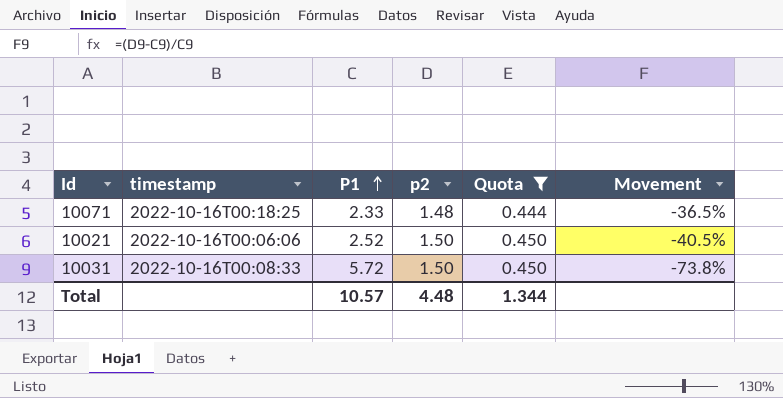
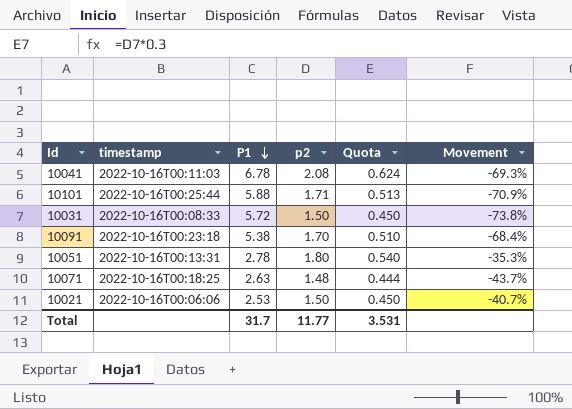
filter: Quota <= 0.450 -> none
row order: P1 ascending -> P1 descending
10071 | P1: 2.33 -> 2.63
10071 | Movement: -36.5% -> -43.7%
10021 | P1: 2.52 -> 2.53
10021 | Movement: -40.5% -> -40.7%
Total | P1: 10.57 -> 31.7
Total | p2: 4.48 -> 11.77
Total | Quota: 1.344 -> 3.531

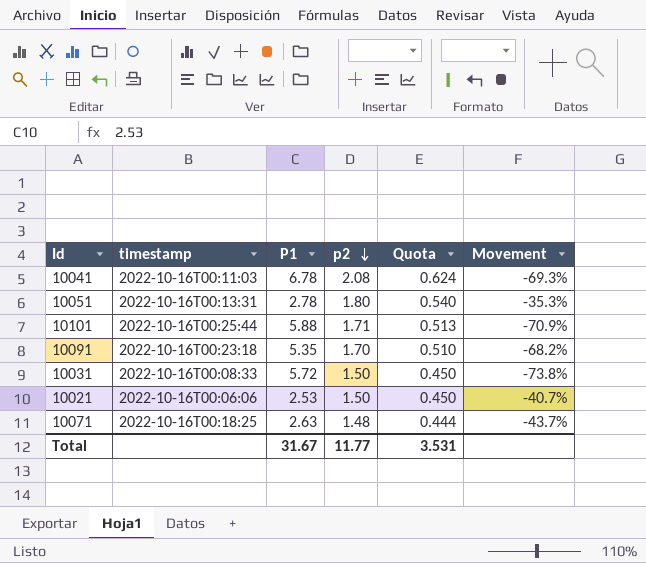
row order: P1 descending -> p2 descending
10091 | P1: 5.38 -> 5.35
10091 | Movement: -68.4% -> -68.2%
Total | P1: 31.7 -> 31.67

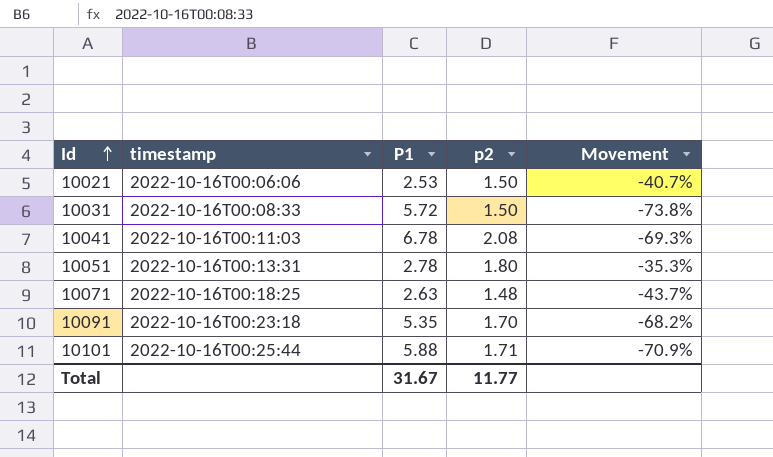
row order: p2 descending -> Id ascending
column Quota | formula: [p2] * 0.3 -> none

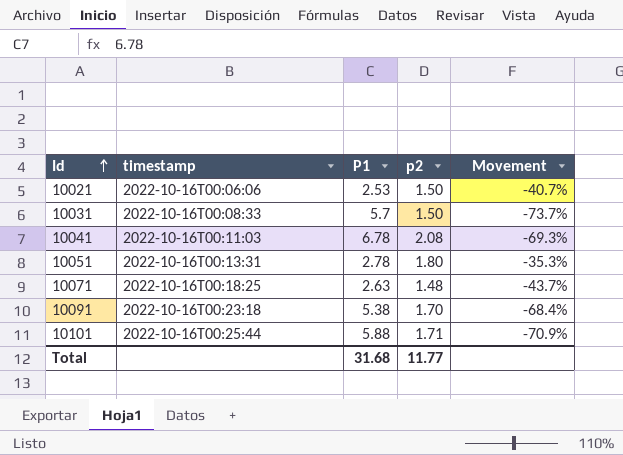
10031 | P1: 5.72 -> 5.7
10031 | Movement: -73.8% -> -73.7%
10091 | P1: 5.35 -> 5.38
10091 | Movement: -68.2% -> -68.4%
Total | P1: 31.67 -> 31.68

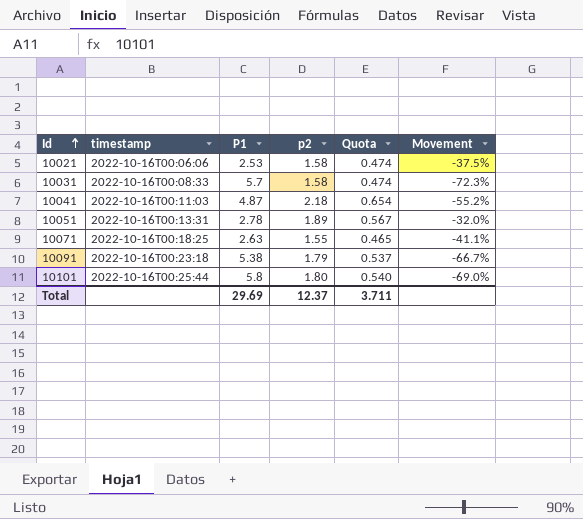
column Quota | formula: none -> [p2] * 0.3
10021 | p2: 1.50 -> 1.58
10021 | Movement: -40.7% -> -37.5%
10031 | p2: 1.50 -> 1.58
10031 | Movement: -73.7% -> -72.3%
10041 | P1: 6.78 -> 4.87
10041 | p2: 2.08 -> 2.18
10041 | Movement: -69.3% -> -55.2%
10051 | p2: 1.80 -> 1.89
10051 | Movement: -35.3% -> -32.0%
10071 | p2: 1.48 -> 1.55
10071 | Movement: -43.7% -> -41.1%
10091 | p2: 1.70 -> 1.79
10091 | Movement: -68.4% -> -66.7%
10101 | P1: 5.88 -> 5.8
10101 | p2: 1.71 -> 1.80
10101 | Movement: -70.9% -> -69.0%
Total | P1: 31.68 -> 29.69
Total | p2: 11.77 -> 12.37

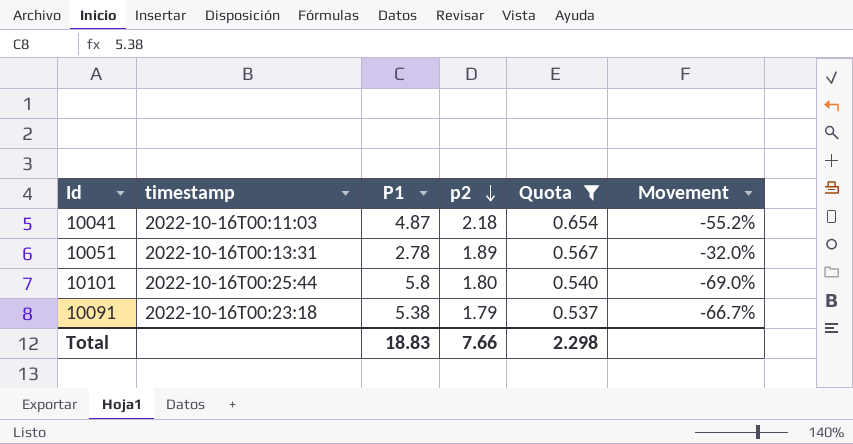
filter: none -> Quota >= 0.537
row order: Id ascending -> p2 descending
Total | P1: 29.69 -> 18.83
Total | p2: 12.37 -> 7.66
Total | Quota: 3.711 -> 2.298

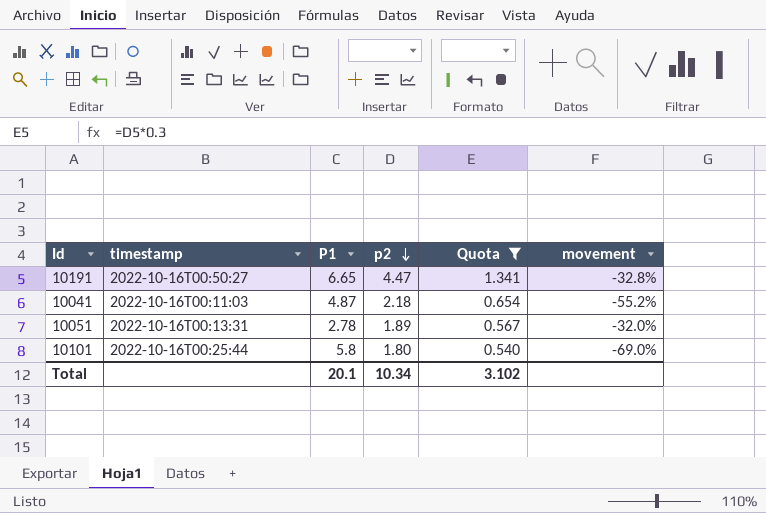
column name: Movement -> movement
row 10091: 2022-10-16T00:23:18 | 5.38 | 1.79 | 0.537 | -66.7% -> none
row 10191: none -> 2022-10-16T00:50:27 | 6.65 | 4.47 | 1.341 | -32.8%
Total | P1: 18.83 -> 20.1
Total | p2: 7.66 -> 10.34
Total | Quota: 2.298 -> 3.102

